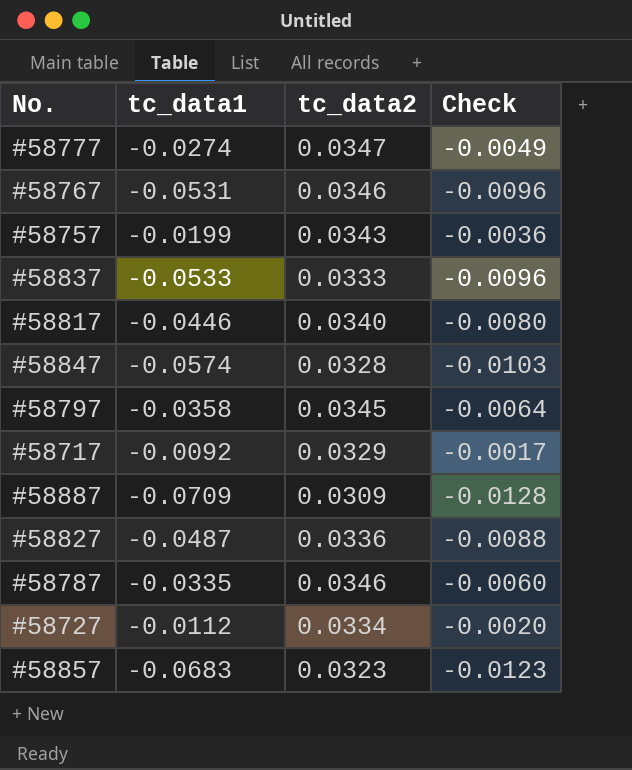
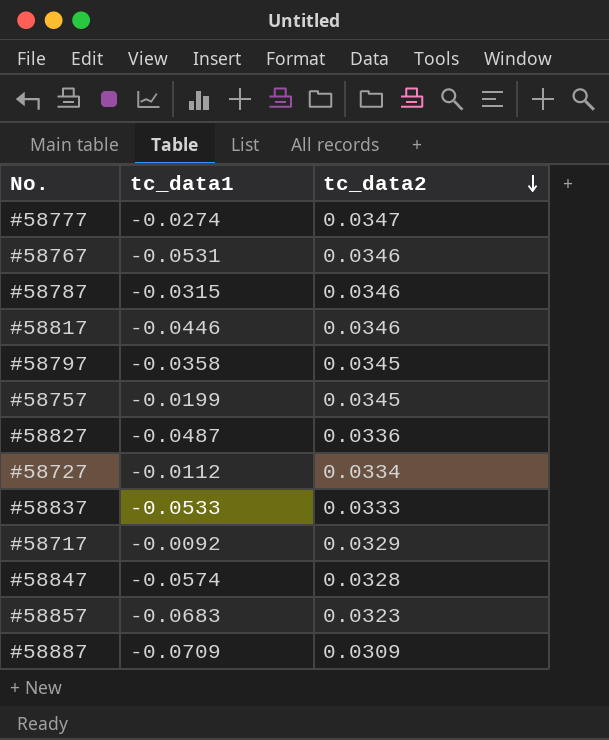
row order: none -> tc_data2 descending
column Check | formula: [tc_data1] * 0.18 -> none
#58787 | tc_data1: -0.0335 -> -0.0315
#58817 | tc_data2: 0.0340 -> 0.0346
#58757 | tc_data2: 0.0343 -> 0.0345

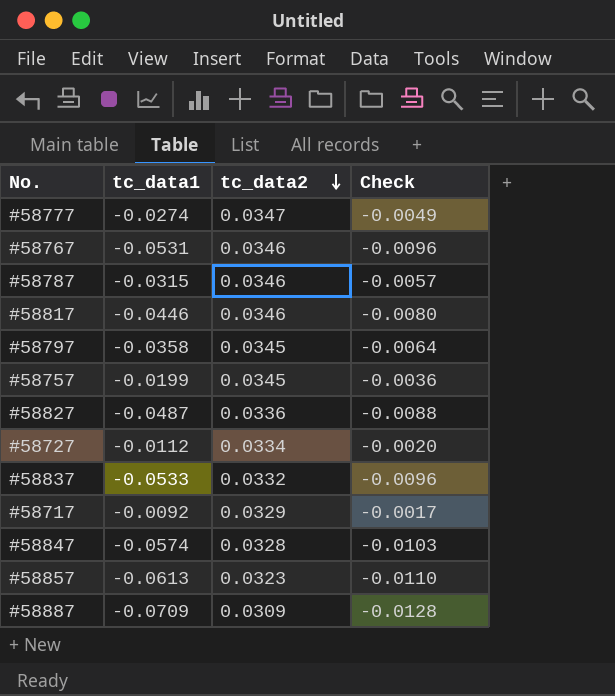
column Check | formula: none -> [tc_data1] * 0.18
#58837 | tc_data2: 0.0333 -> 0.0332
#58857 | tc_data1: -0.0683 -> -0.0613

